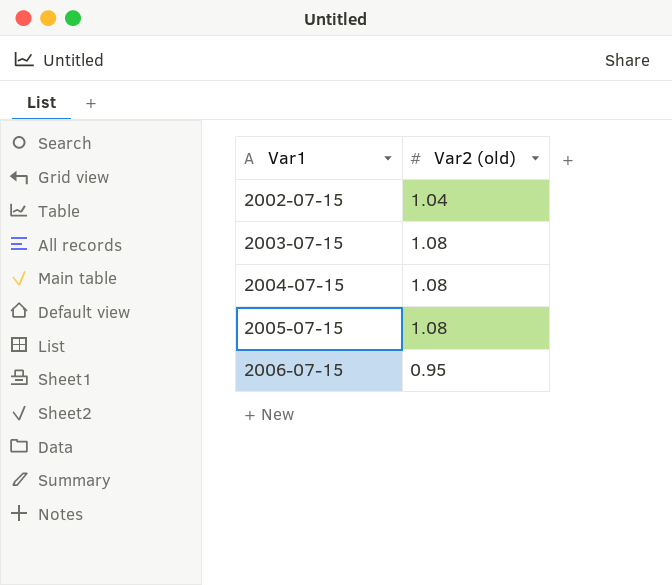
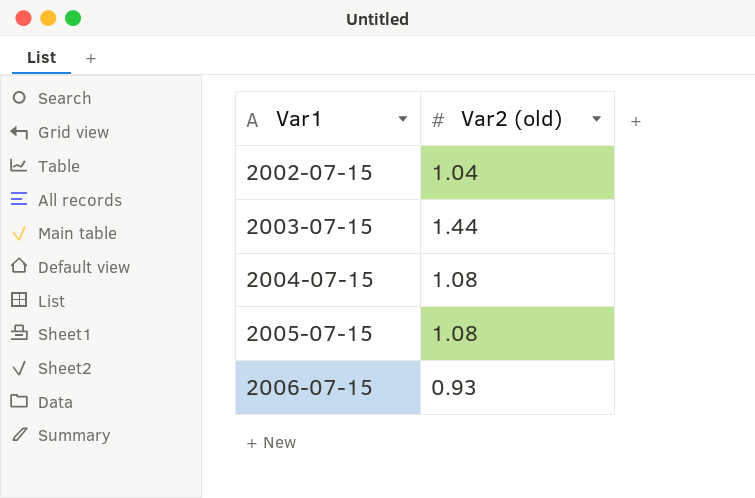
2003-07-15 | Var2 (old): 1.08 -> 1.44
2006-07-15 | Var2 (old): 0.95 -> 0.93

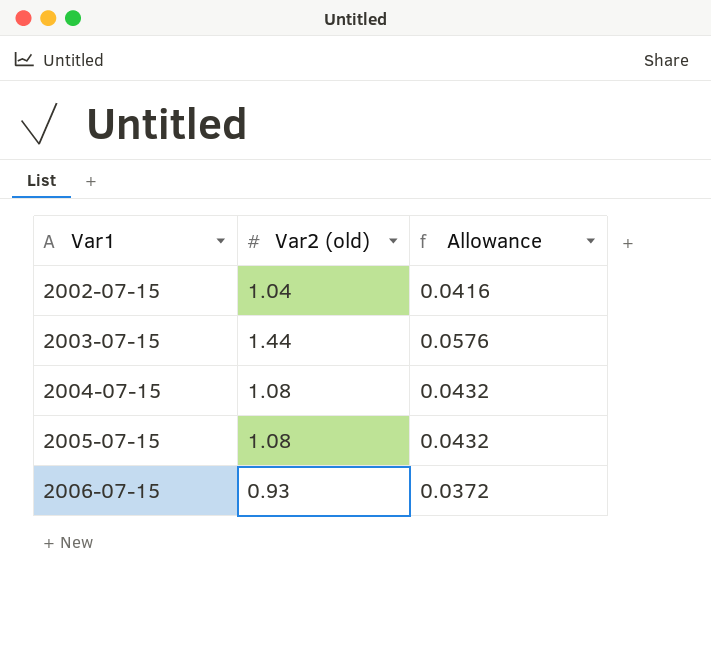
column Allowance | formula: none -> [Var2 (old)] * 0.04

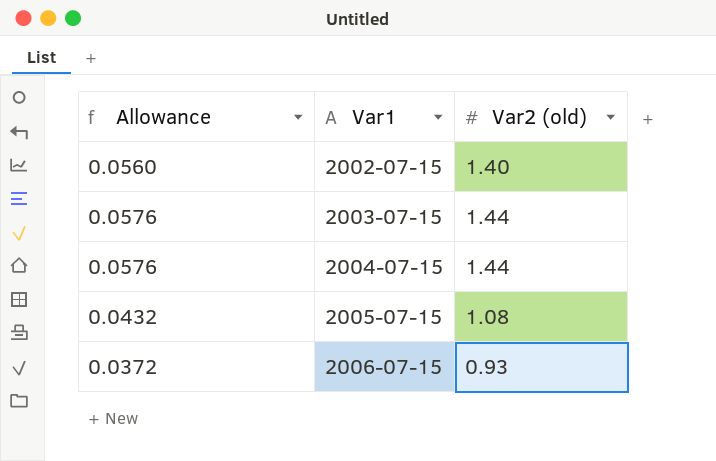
column Allowance | position: 3 -> 1
2002-07-15 | Allowance: 0.0416 -> 0.0560
2002-07-15 | Var2 (old): 1.04 -> 1.40
2004-07-15 | Allowance: 0.0432 -> 0.0576
2004-07-15 | Var2 (old): 1.08 -> 1.44

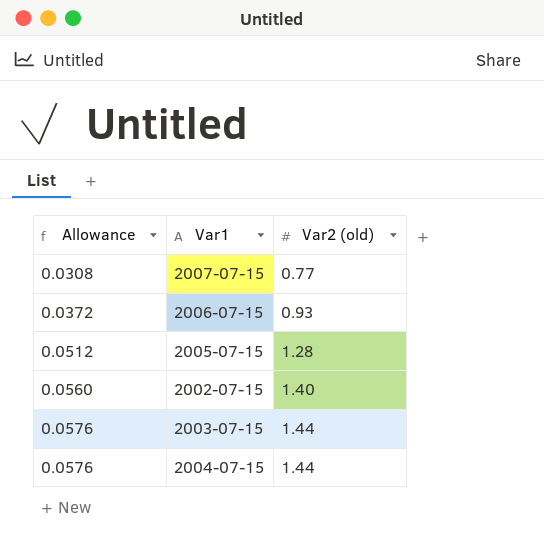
row order: Var1 ascending -> Allowance ascending
row 2007-07-15: none -> 0.0308 | 0.77
2005-07-15 | Allowance: 0.0432 -> 0.0512
2005-07-15 | Var2 (old): 1.08 -> 1.28

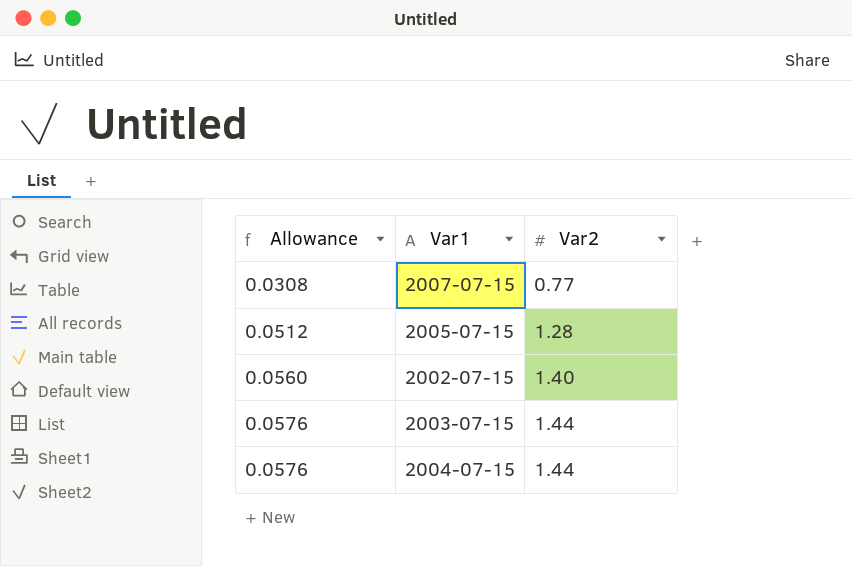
column name: Var2 (old) -> Var2
row 2006-07-15: 0.0372 | 0.93 -> none

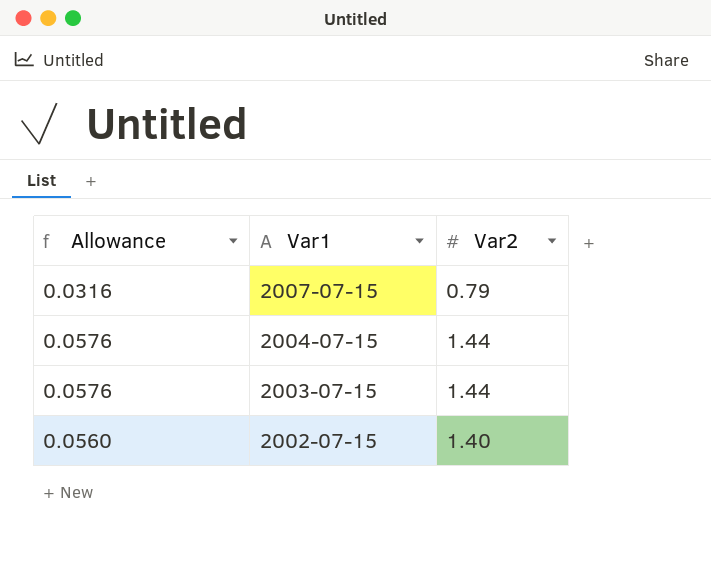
row order: Allowance ascending -> Var1 descending
row 2005-07-15: 0.0512 | 1.28 -> none
2007-07-15 | Allowance: 0.0308 -> 0.0316
2007-07-15 | Var2: 0.77 -> 0.79

